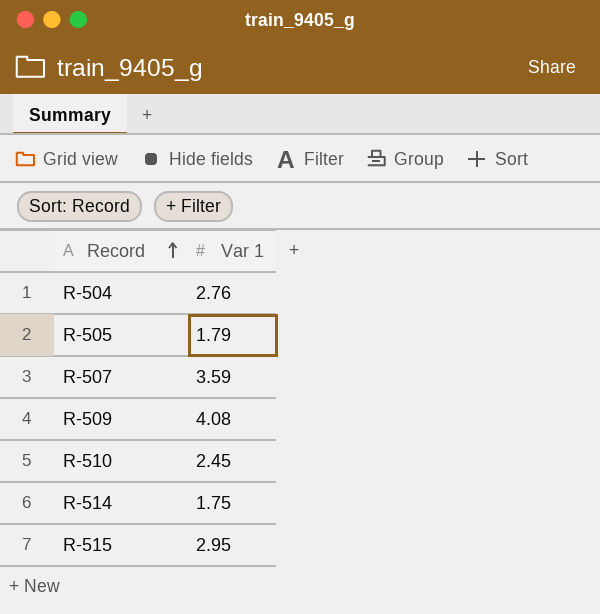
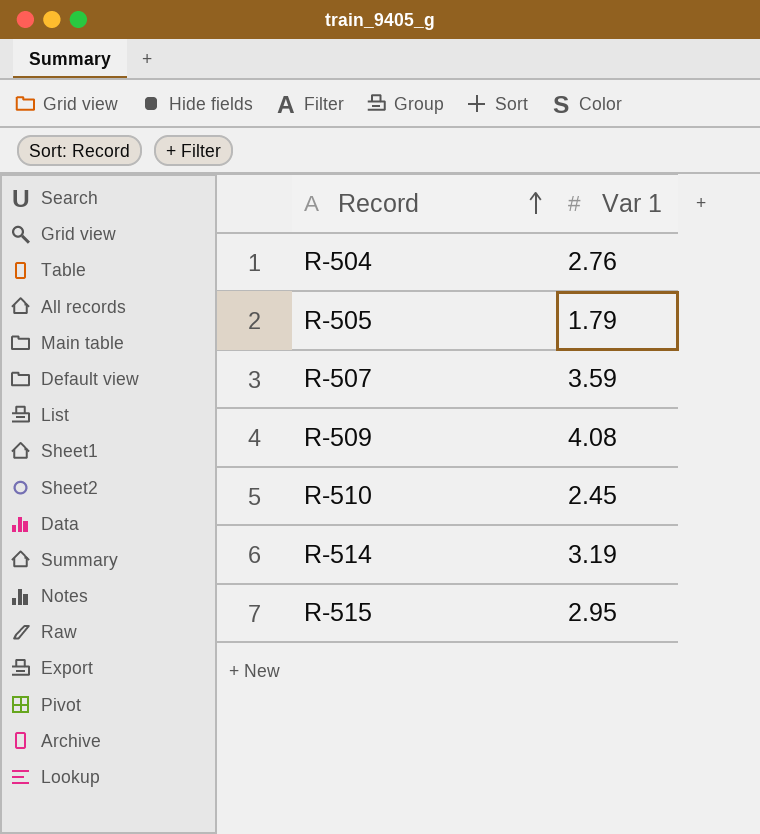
R-514 | Var 1: 1.75 -> 3.19

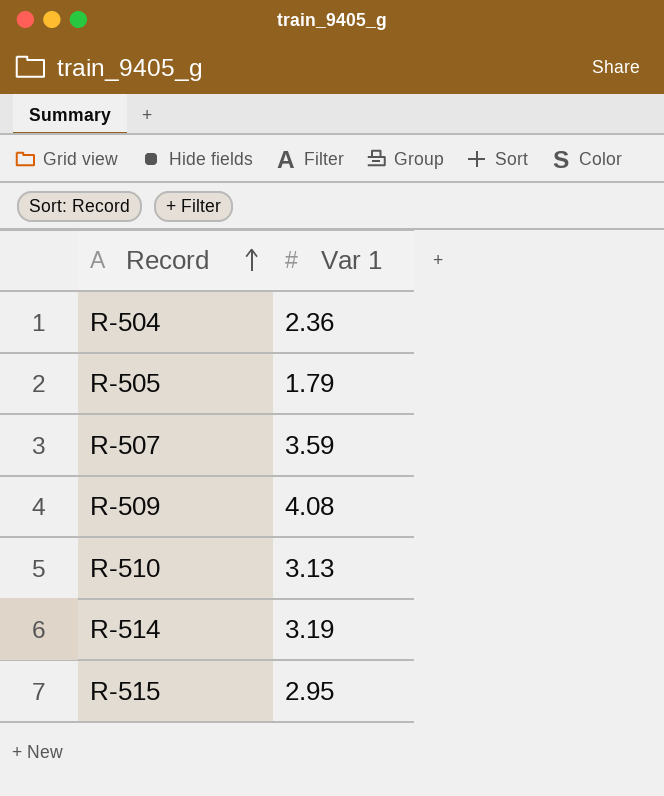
R-504 | Var 1: 2.76 -> 2.36
R-510 | Var 1: 2.45 -> 3.13

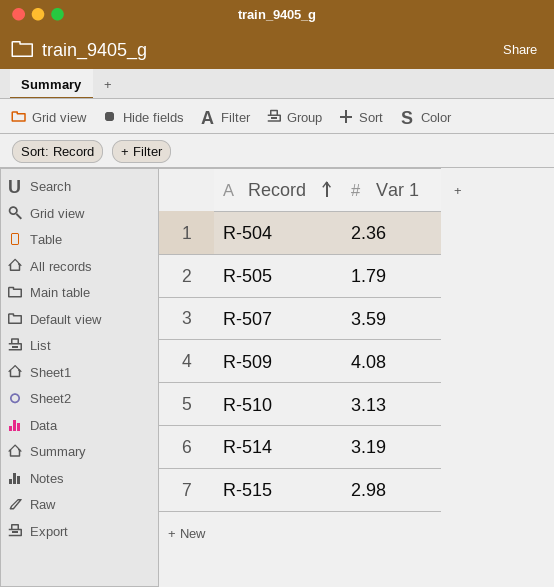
R-515 | Var 1: 2.95 -> 2.98

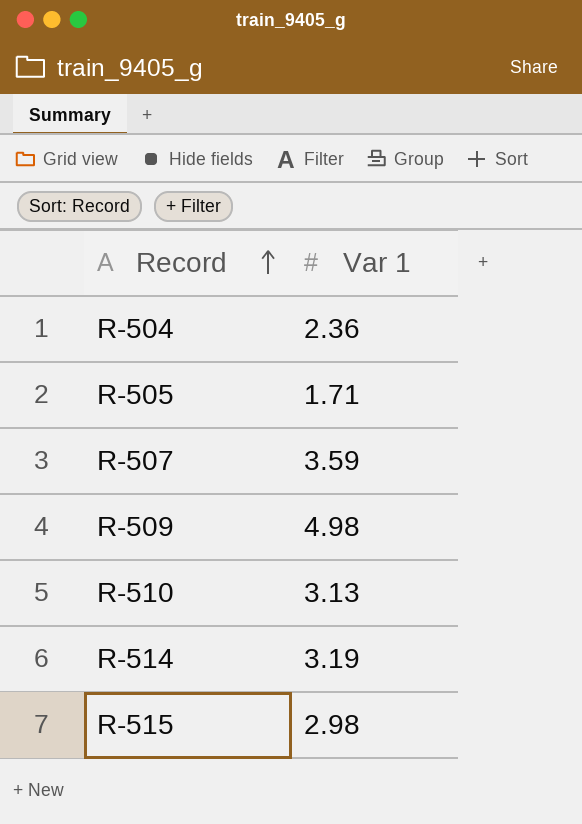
R-505 | Var 1: 1.79 -> 1.71
R-509 | Var 1: 4.08 -> 4.98

